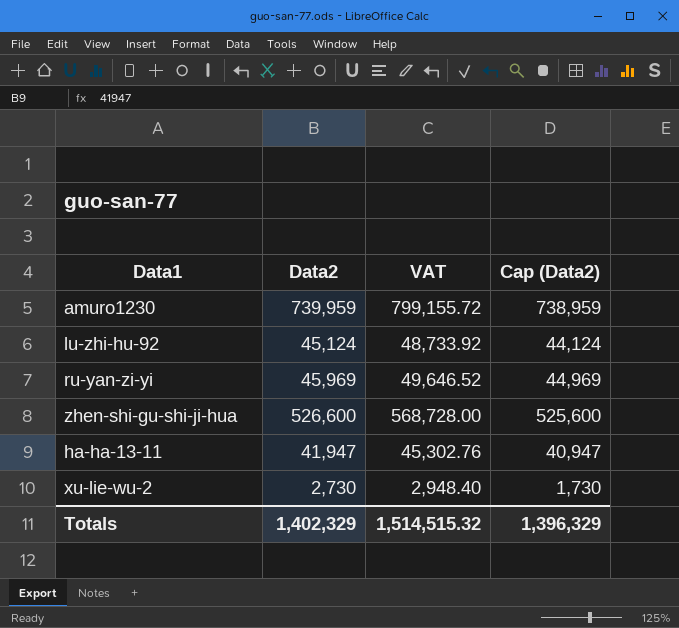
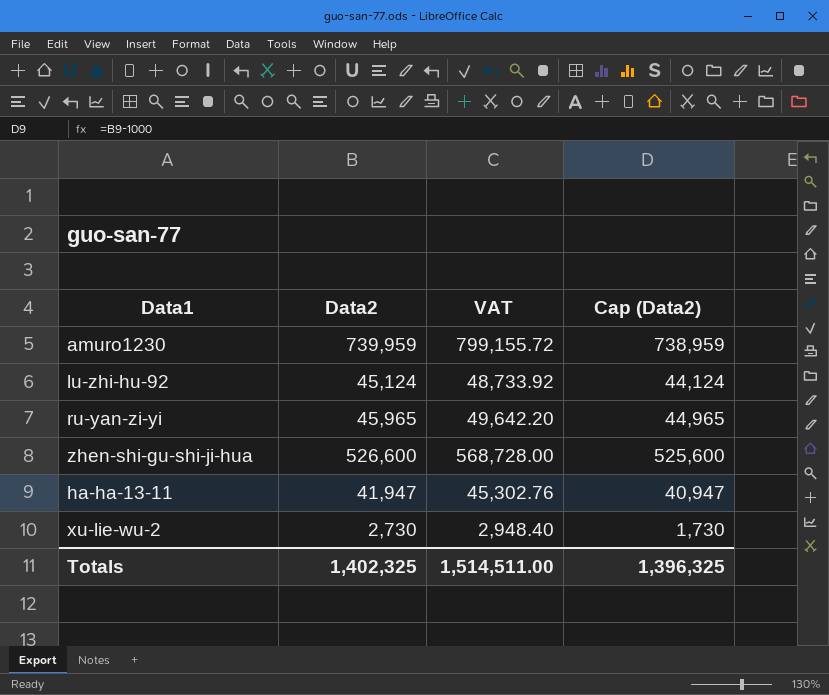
ru-yan-zi-yi | Data2: 45,969 -> 45,965
ru-yan-zi-yi | VAT: 49,646.52 -> 49,642.20
ru-yan-zi-yi | Cap (Data2): 44,969 -> 44,965
Totals | Data2: 1,402,329 -> 1,402,325
Totals | VAT: 1,514,515.32 -> 1,514,511.00
Totals | Cap (Data2): 1,396,329 -> 1,396,325

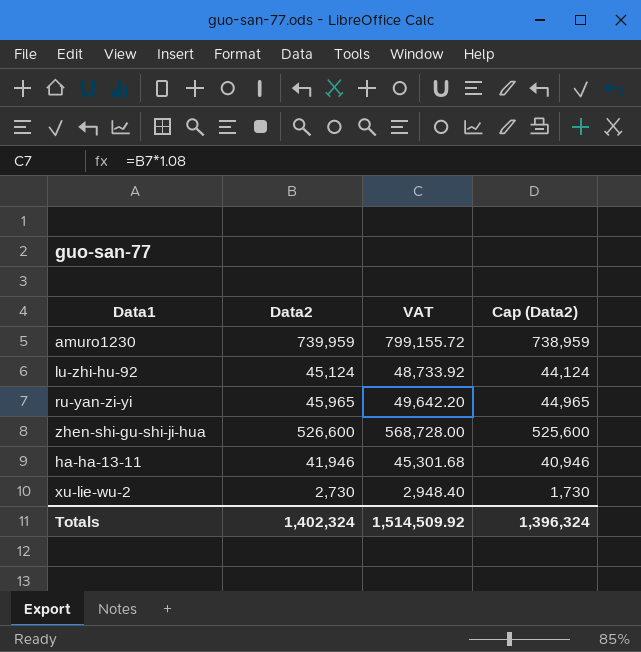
ha-ha-13-11 | Data2: 41,947 -> 41,946
ha-ha-13-11 | VAT: 45,302.76 -> 45,301.68
ha-ha-13-11 | Cap (Data2): 40,947 -> 40,946
Totals | Data2: 1,402,325 -> 1,402,324
Totals | VAT: 1,514,511.00 -> 1,514,509.92
Totals | Cap (Data2): 1,396,325 -> 1,396,324

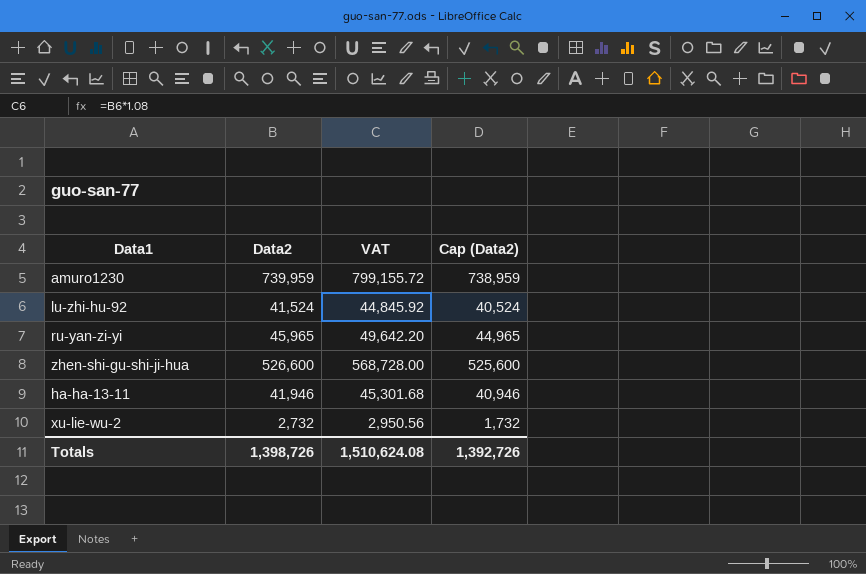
lu-zhi-hu-92 | Data2: 45,124 -> 41,524
lu-zhi-hu-92 | VAT: 48,733.92 -> 44,845.92
lu-zhi-hu-92 | Cap (Data2): 44,124 -> 40,524
xu-lie-wu-2 | Data2: 2,730 -> 2,732
xu-lie-wu-2 | VAT: 2,948.40 -> 2,950.56
xu-lie-wu-2 | Cap (Data2): 1,730 -> 1,732
Totals | Data2: 1,402,324 -> 1,398,726
Totals | VAT: 1,514,509.92 -> 1,510,624.08
Totals | Cap (Data2): 1,396,324 -> 1,392,726

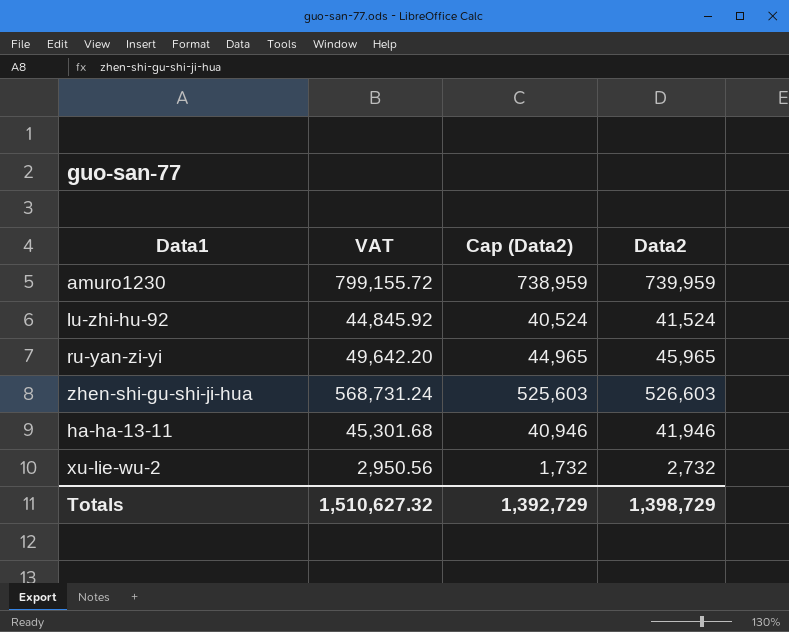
column Data2 | position: 2 -> 4
zhen-shi-gu-shi-ji-hua | VAT: 568,728.00 -> 568,731.24
zhen-shi-gu-shi-ji-hua | Cap (Data2): 525,600 -> 525,603
zhen-shi-gu-shi-ji-hua | Data2: 526,600 -> 526,603
Totals | VAT: 1,510,624.08 -> 1,510,627.32
Totals | Cap (Data2): 1,392,726 -> 1,392,729
Totals | Data2: 1,398,726 -> 1,398,729

